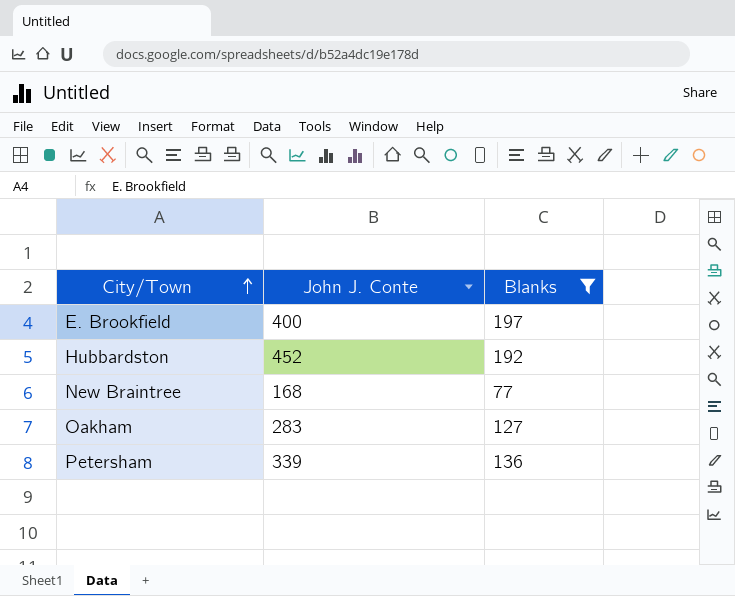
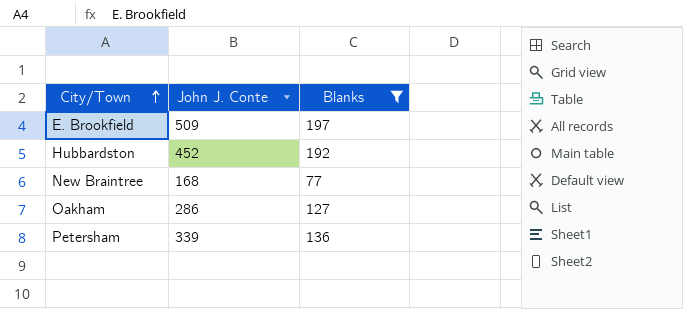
E. Brookfield | John J. Conte: 400 -> 509
Oakham | John J. Conte: 283 -> 286

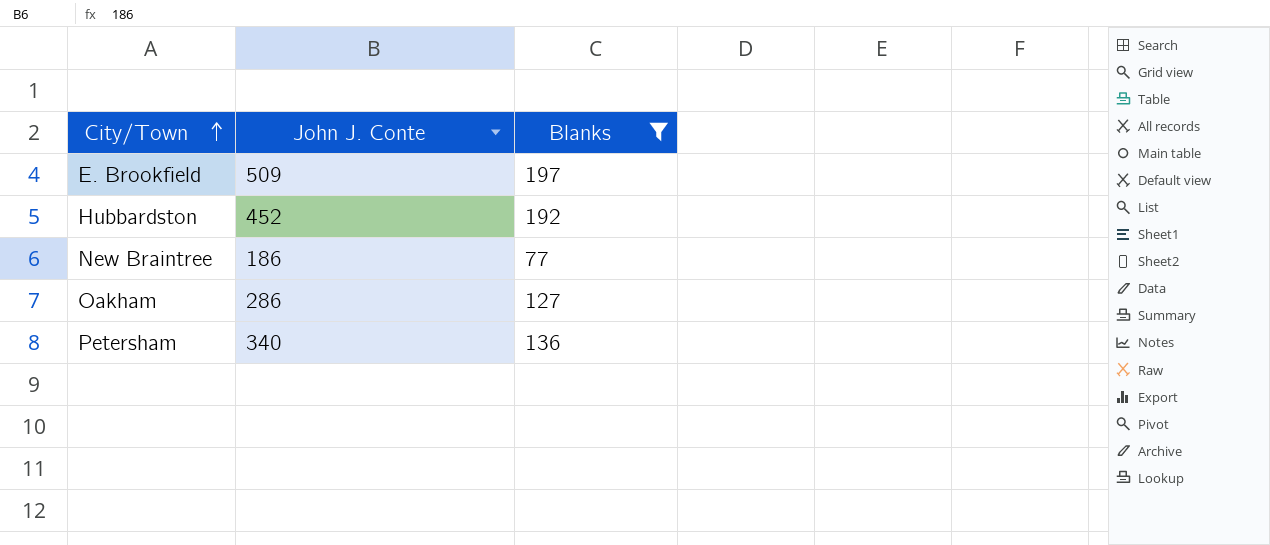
New Braintree | John J. Conte: 168 -> 186
Petersham | John J. Conte: 339 -> 340

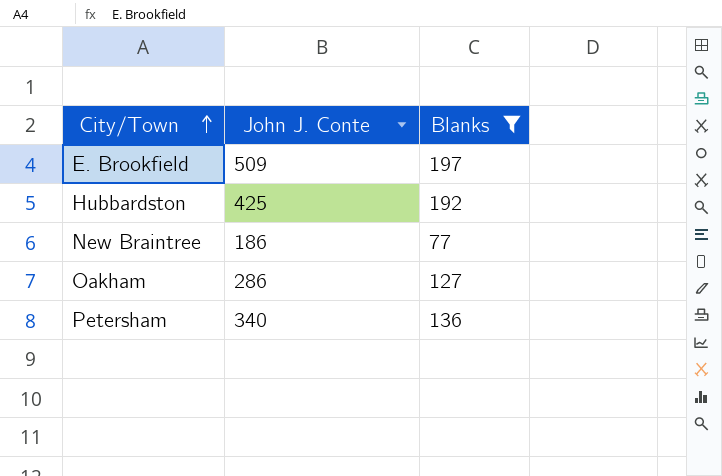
Hubbardston | John J. Conte: 452 -> 425

